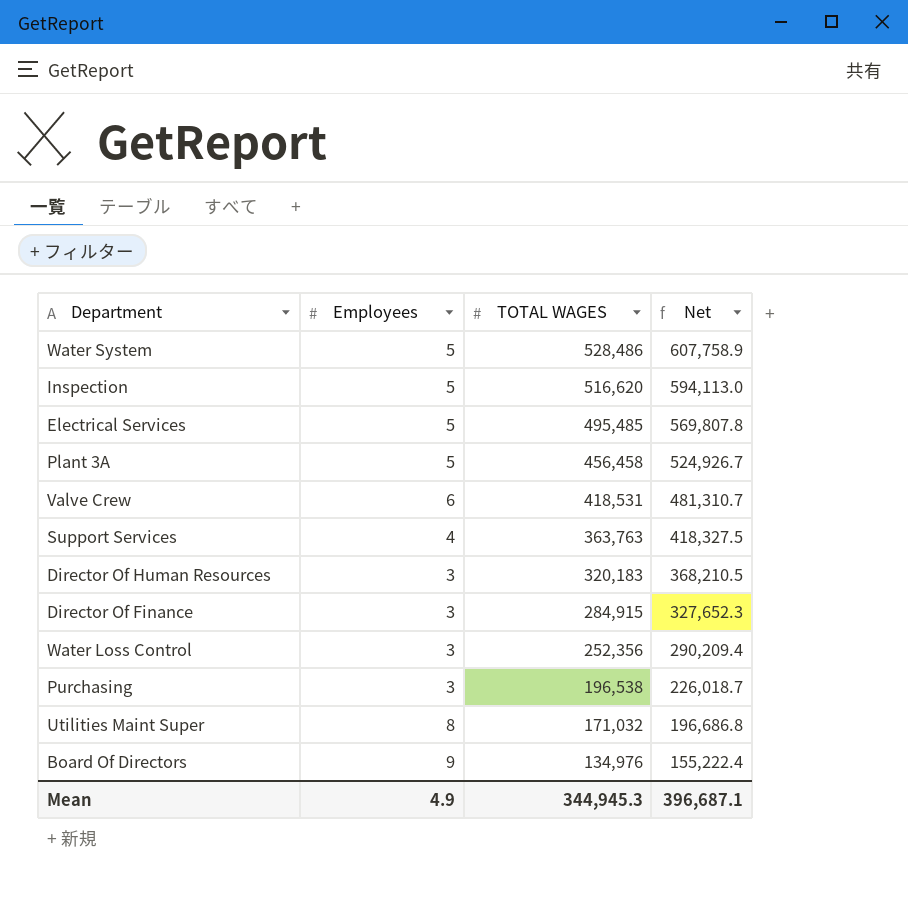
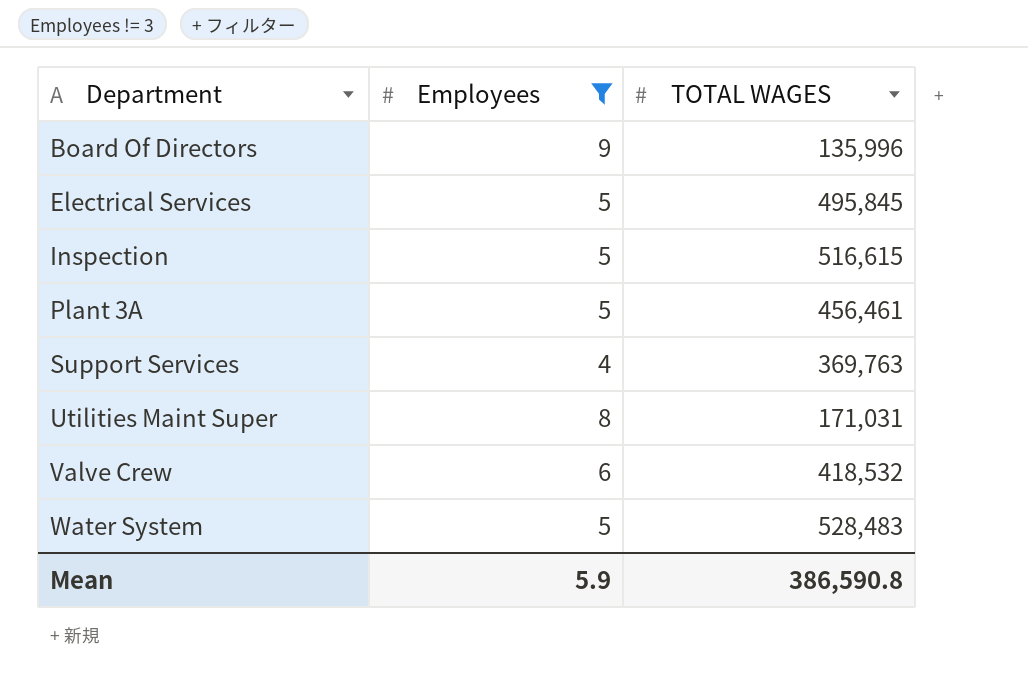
filter: none -> Employees != 3
row order: TOTAL WAGES descending -> Department ascending
column Net | formula: [TOTAL WAGES] * 1.15 -> none
Board Of Directors | TOTAL WAGES: 134,976 -> 135,996
Electrical Services | TOTAL WAGES: 495,485 -> 495,845
Inspection | TOTAL WAGES: 516,620 -> 516,615
Plant 3A | TOTAL WAGES: 456,458 -> 456,461
Support Services | TOTAL WAGES: 363,763 -> 369,763
Utilities Maint Super | TOTAL WAGES: 171,032 -> 171,031
Valve Crew | TOTAL WAGES: 418,531 -> 418,532
Water System | TOTAL WAGES: 528,486 -> 528,483
Mean | Employees: 4.9 -> 5.9
Mean | TOTAL WAGES: 344,945.3 -> 386,590.8

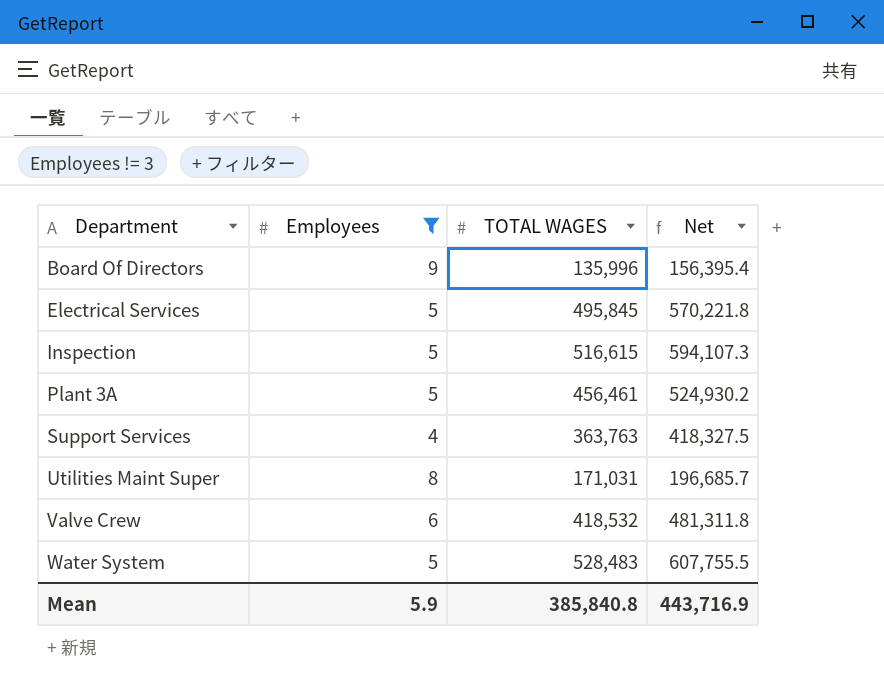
column Net | formula: none -> [TOTAL WAGES] * 1.15
Support Services | TOTAL WAGES: 369,763 -> 363,763
Mean | TOTAL WAGES: 386,590.8 -> 385,840.8

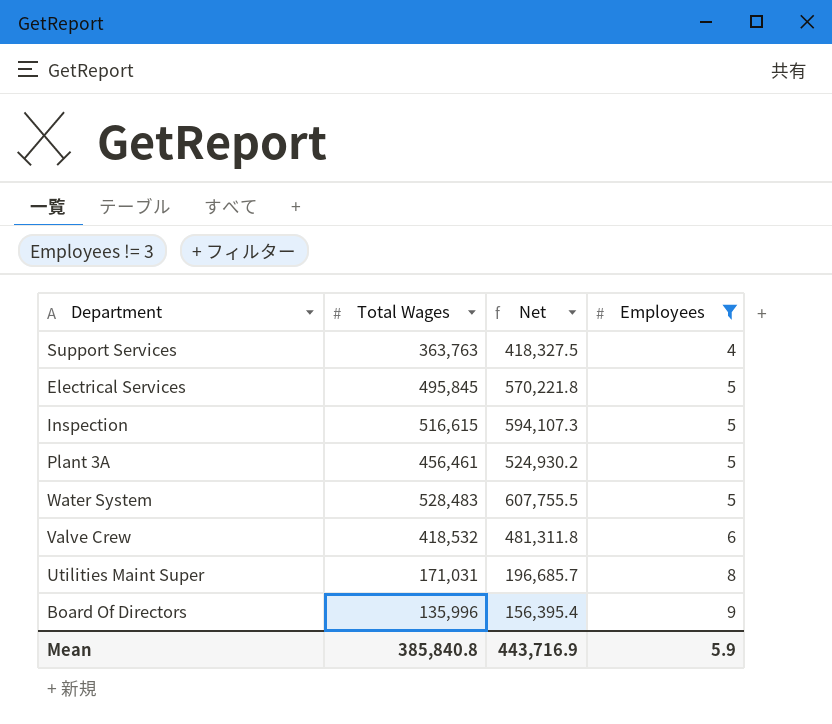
row order: Department ascending -> Employees ascending
column name: TOTAL WAGES -> Total Wages
column Employees | position: 2 -> 4

